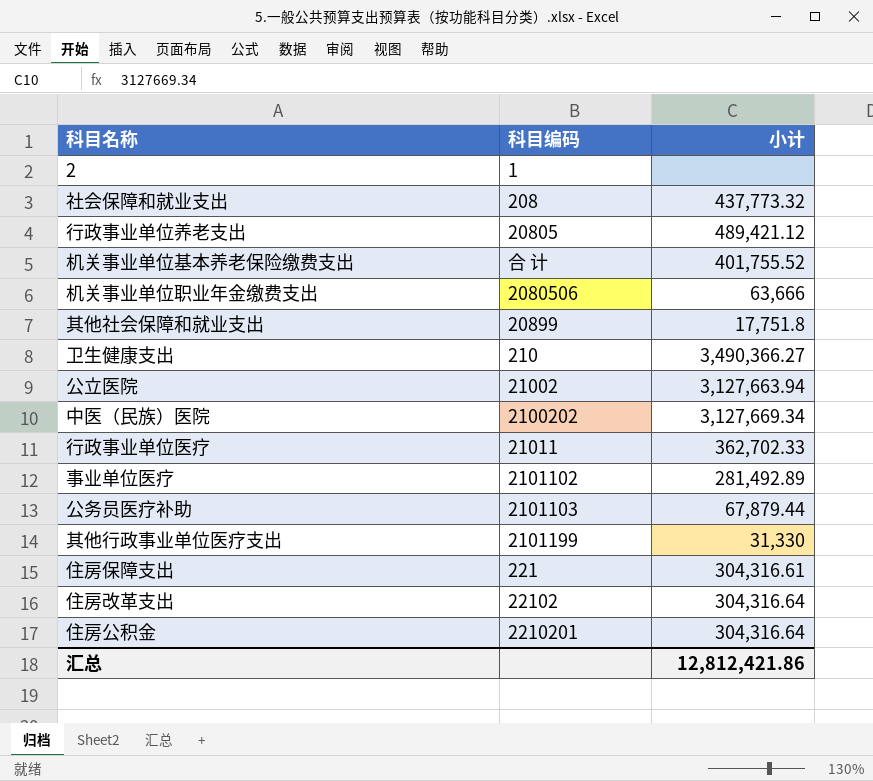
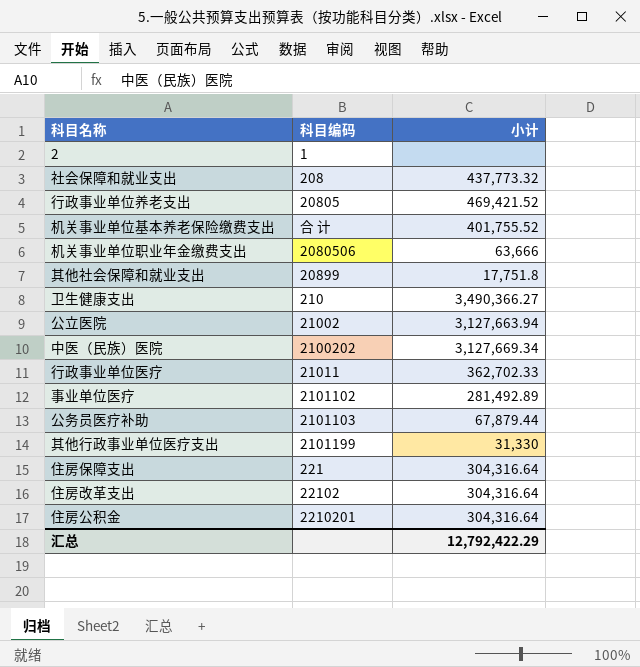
行政事业单位养老支出 | 小计: 489,421.12 -> 469,421.52
住房保障支出 | 小计: 304,316.61 -> 304,316.64
汇总 | 小计: 12,812,421.86 -> 12,792,422.29

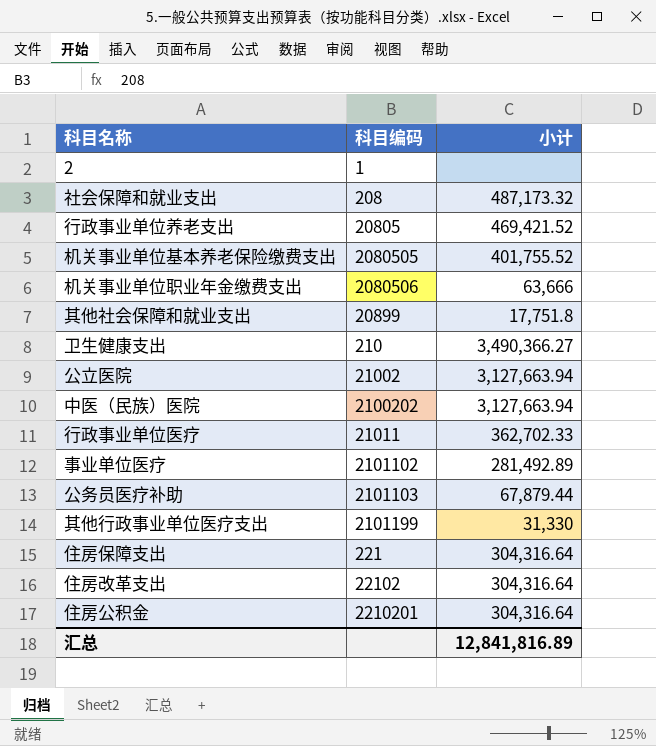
社会保障和就业支出 | 小计: 437,773.32 -> 487,173.32
机关事业单位基本养老保险缴费支出 | 科目编码: 合 计 -> 2080505
中医（民族）医院 | 小计: 3,127,669.34 -> 3,127,663.94
汇总 | 小计: 12,792,422.29 -> 12,841,816.89

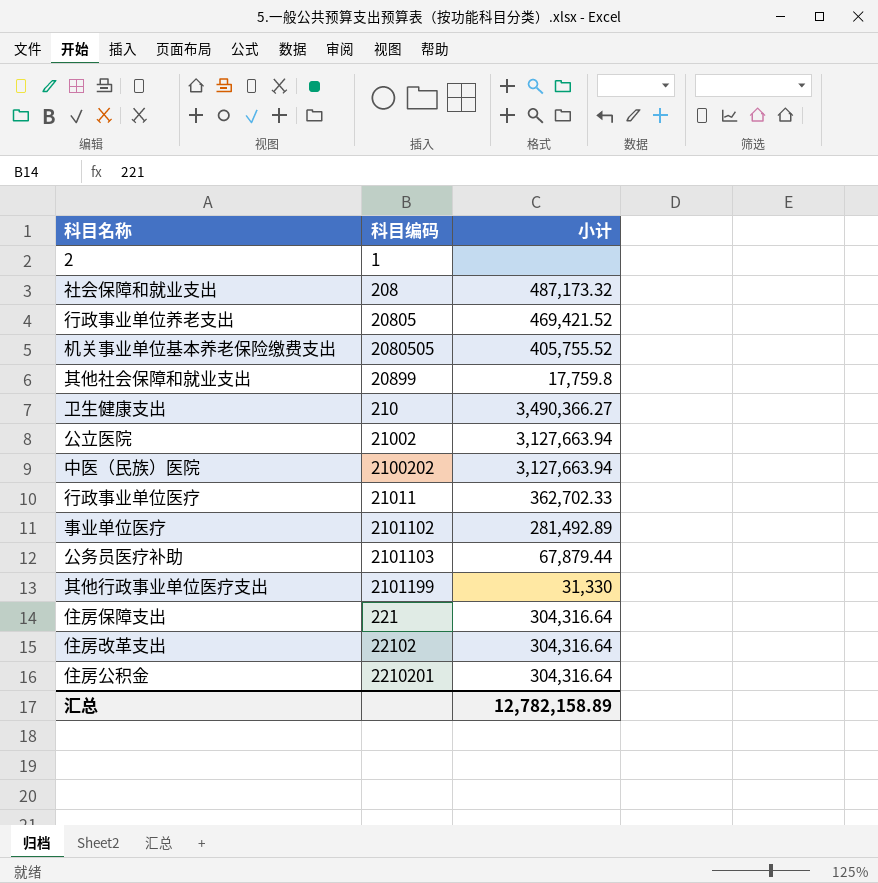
row 机关事业单位职业年金缴费支出: 2080506 | 63,666 -> none
机关事业单位基本养老保险缴费支出 | 小计: 401,755.52 -> 405,755.52
其他社会保障和就业支出 | 小计: 17,751.8 -> 17,759.8
汇总 | 小计: 12,841,816.89 -> 12,782,158.89

